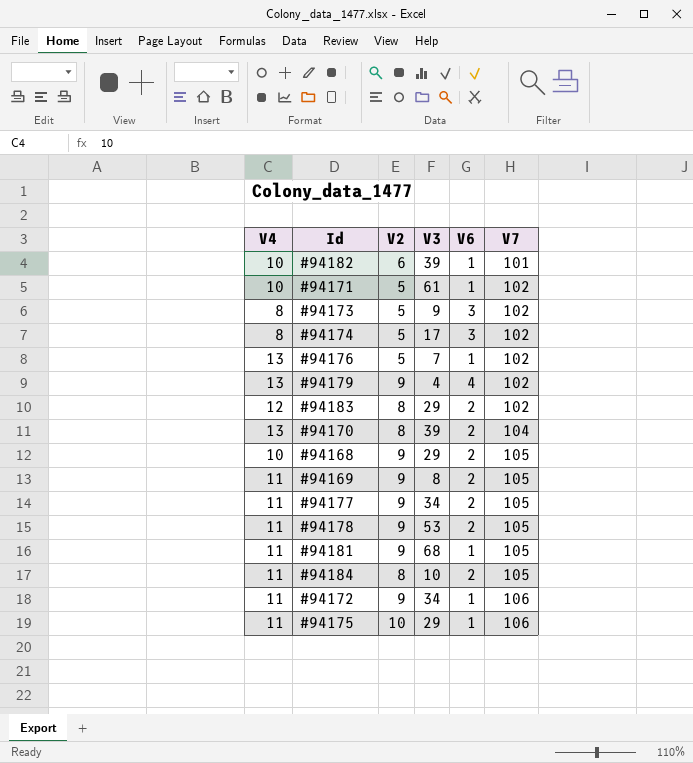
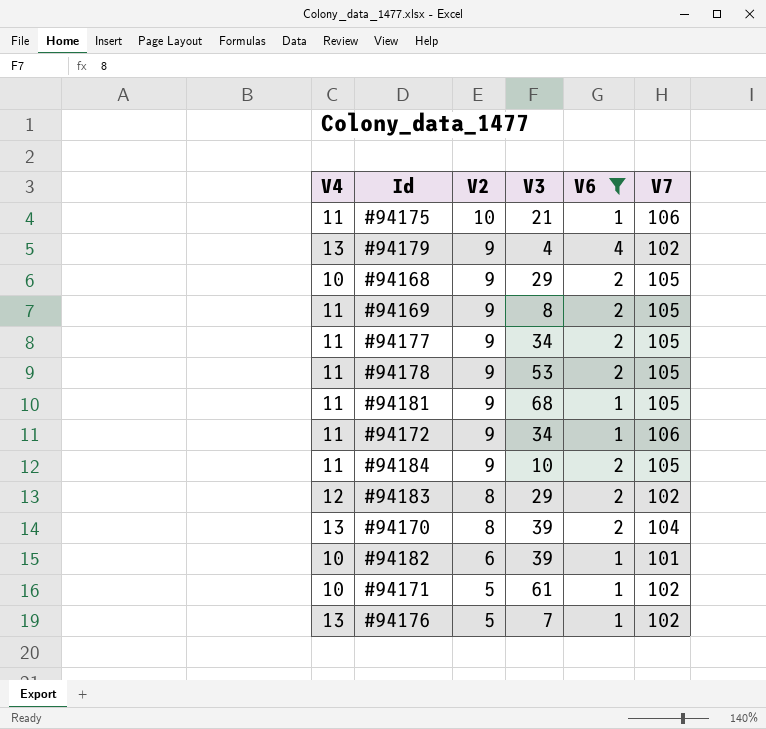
filter: none -> V6 != 3
row order: V7 ascending -> V2 descending
#94175 | V3: 29 -> 21
#94184 | V2: 8 -> 9

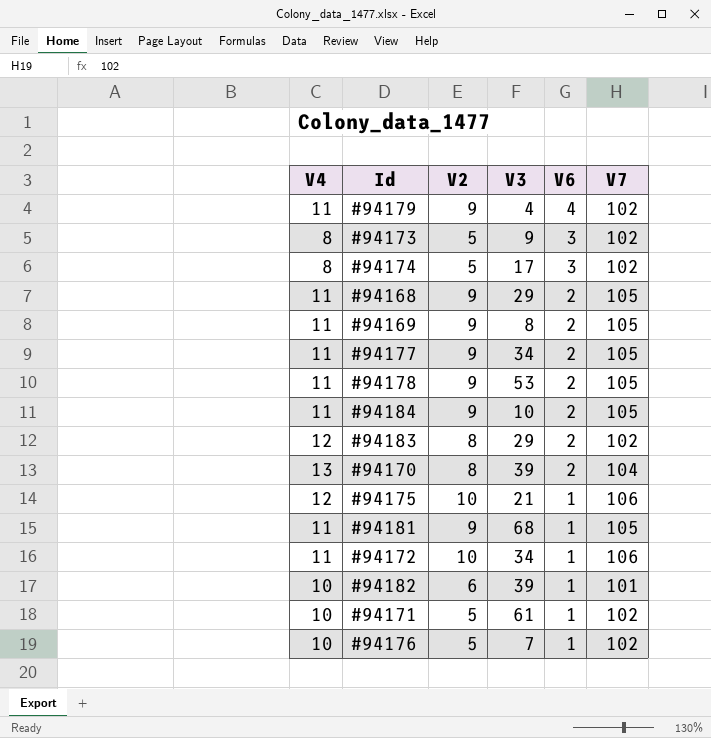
filter: V6 != 3 -> none
row order: V2 descending -> V6 descending
#94179 | V4: 13 -> 11
#94168 | V4: 10 -> 11
#94175 | V4: 11 -> 12
#94172 | V2: 9 -> 10
#94176 | V4: 13 -> 10

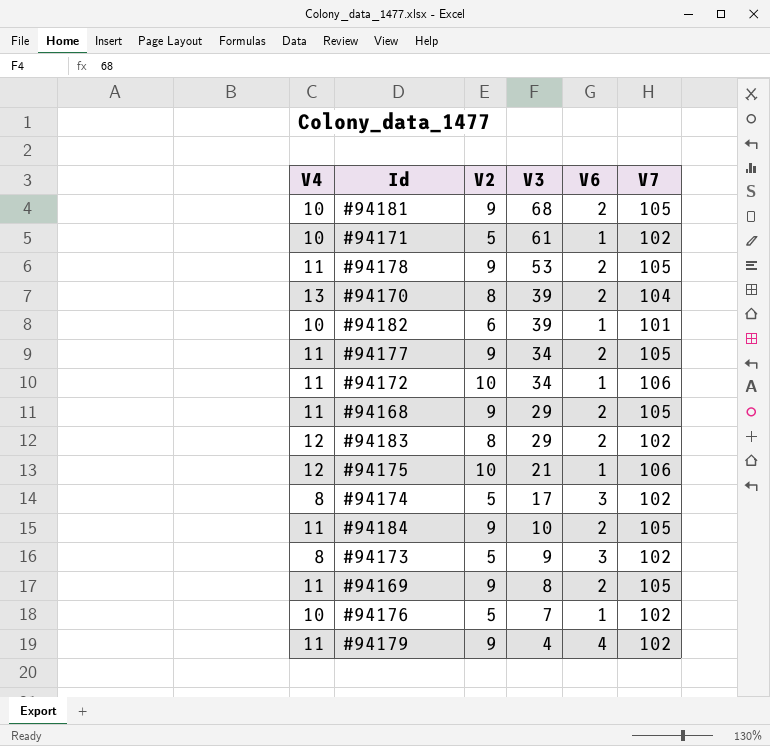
row order: V6 descending -> V3 descending
#94181 | V4: 11 -> 10
#94181 | V6: 1 -> 2

